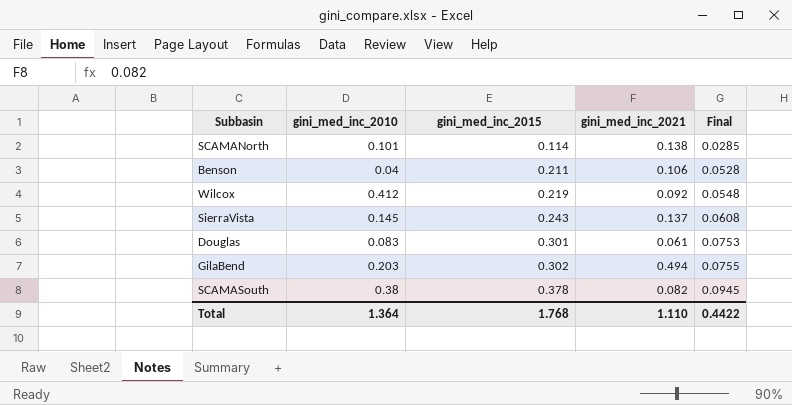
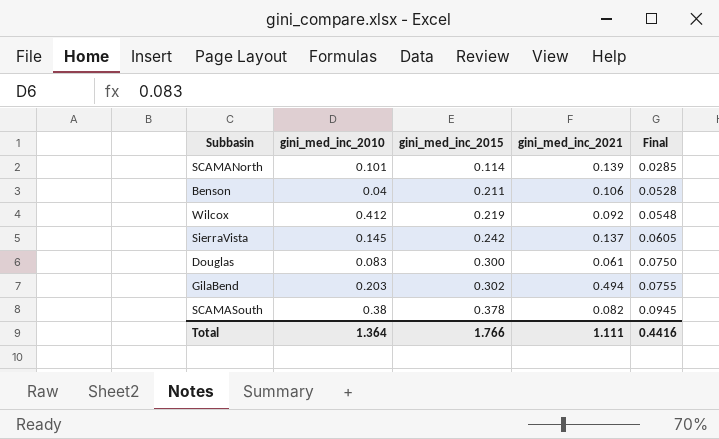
SCAMANorth | gini_med_inc_2021: 0.138 -> 0.139
SierraVista | gini_med_inc_2015: 0.243 -> 0.242
SierraVista | Final: 0.0608 -> 0.0605
Douglas | gini_med_inc_2015: 0.301 -> 0.300
Douglas | Final: 0.0753 -> 0.0750
Total | gini_med_inc_2015: 1.768 -> 1.766
Total | gini_med_inc_2021: 1.110 -> 1.111
Total | Final: 0.4422 -> 0.4416

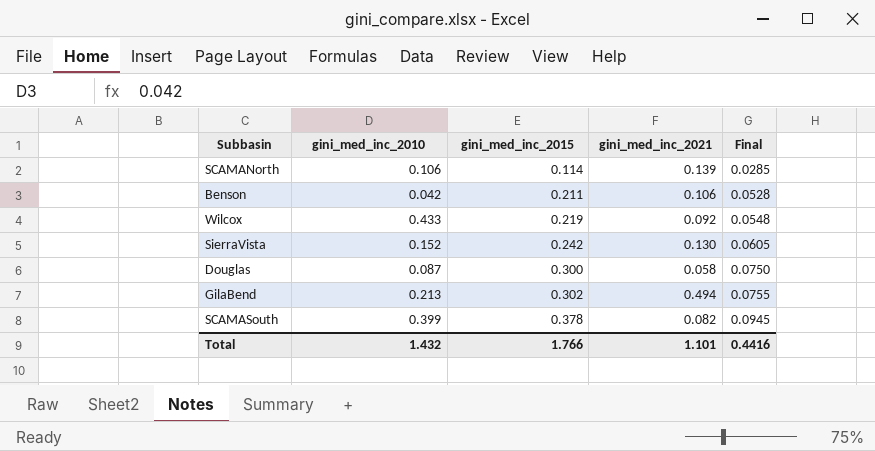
SCAMANorth | gini_med_inc_2010: 0.101 -> 0.106
Benson | gini_med_inc_2010: 0.04 -> 0.042
Wilcox | gini_med_inc_2010: 0.412 -> 0.433
SierraVista | gini_med_inc_2010: 0.145 -> 0.152
SierraVista | gini_med_inc_2021: 0.137 -> 0.130
Douglas | gini_med_inc_2010: 0.083 -> 0.087
Douglas | gini_med_inc_2021: 0.061 -> 0.058
GilaBend | gini_med_inc_2010: 0.203 -> 0.213
SCAMASouth | gini_med_inc_2010: 0.38 -> 0.399
Total | gini_med_inc_2010: 1.364 -> 1.432
Total | gini_med_inc_2021: 1.111 -> 1.101

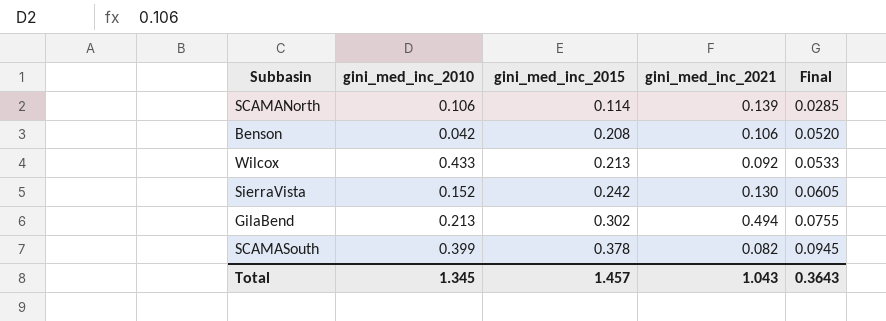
row Douglas: 0.087 | 0.300 | 0.058 | 0.0750 -> none
Benson | gini_med_inc_2015: 0.211 -> 0.208
Benson | Final: 0.0528 -> 0.0520
Wilcox | gini_med_inc_2015: 0.219 -> 0.213
Wilcox | Final: 0.0548 -> 0.0533
Total | gini_med_inc_2010: 1.432 -> 1.345
Total | gini_med_inc_2015: 1.766 -> 1.457
Total | gini_med_inc_2021: 1.101 -> 1.043
Total | Final: 0.4416 -> 0.3643

